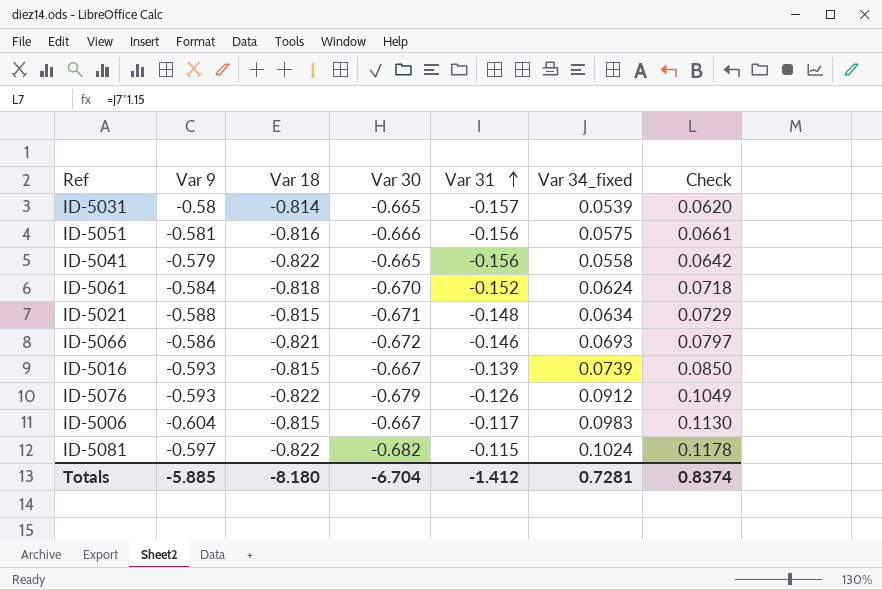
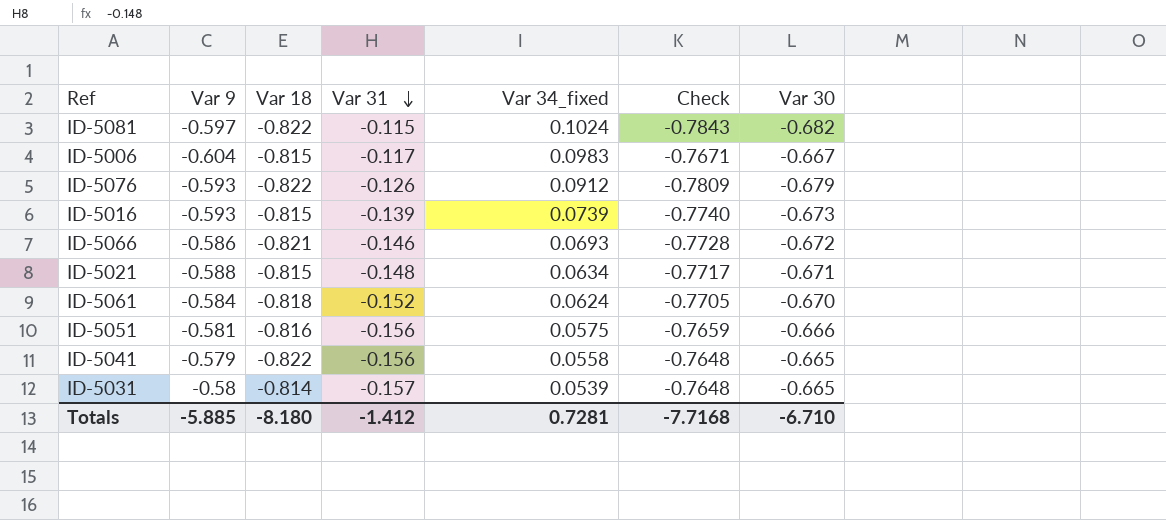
row order: Var 31 ascending -> Var 31 descending
column Check | formula: [Var 34_fixed] * 1.15 -> [Var 30] * 1.15
column Var 30 | position: 4 -> 7
ID-5016 | Var 30: -0.667 -> -0.673
Totals | Check: 0.8374 -> -7.7168
Totals | Var 30: -6.704 -> -6.710

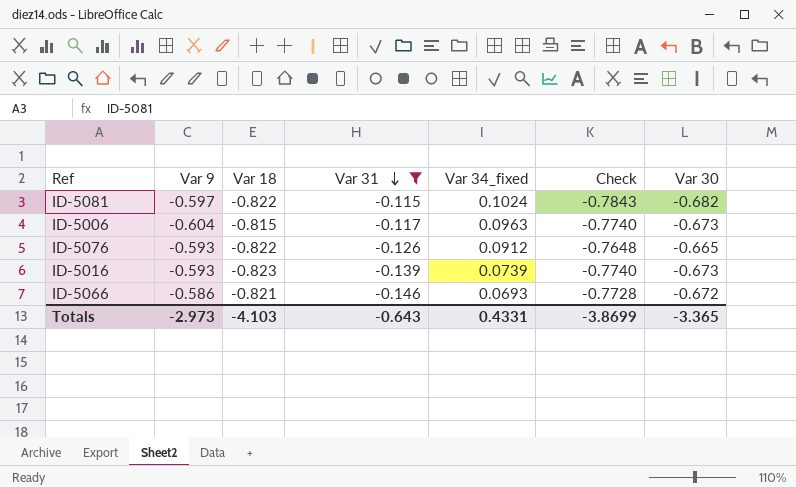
filter: none -> Var 31 >= -0.146
ID-5006 | Var 34_fixed: 0.0983 -> 0.0963
ID-5006 | Check: -0.7671 -> -0.7740
ID-5006 | Var 30: -0.667 -> -0.673
ID-5076 | Check: -0.7809 -> -0.7648
ID-5076 | Var 30: -0.679 -> -0.665
ID-5016 | Var 18: -0.815 -> -0.823
Totals | Var 9: -5.885 -> -2.973
Totals | Var 18: -8.180 -> -4.103
Totals | Var 31: -1.412 -> -0.643
Totals | Var 34_fixed: 0.7281 -> 0.4331
Totals | Check: -7.7168 -> -3.8699
Totals | Var 30: -6.710 -> -3.365

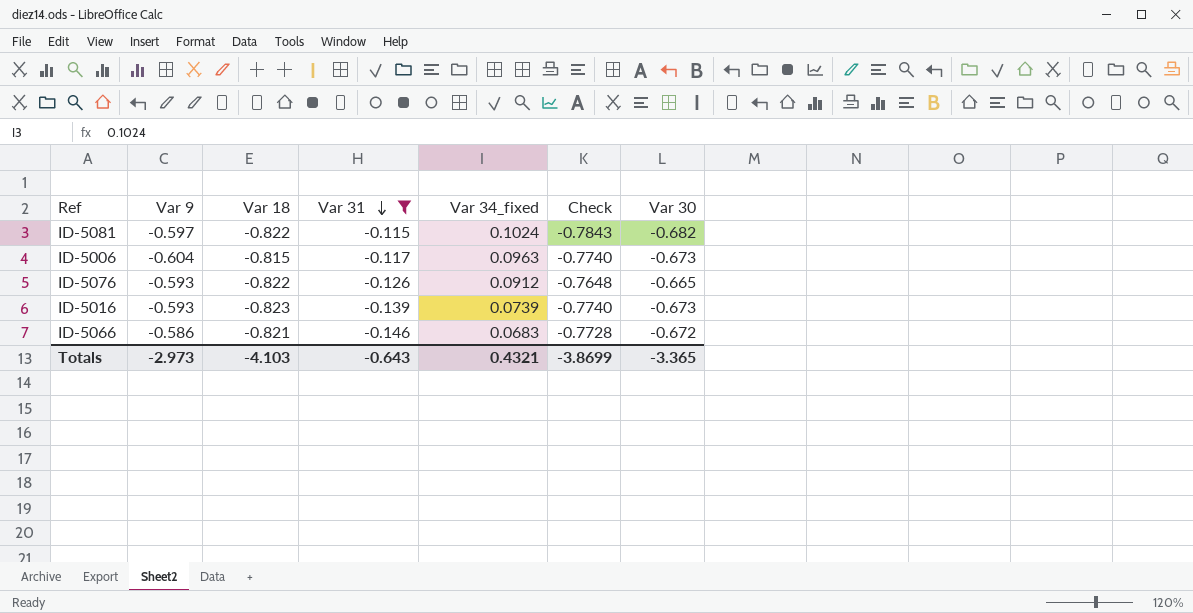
ID-5066 | Var 34_fixed: 0.0693 -> 0.0683
Totals | Var 34_fixed: 0.4331 -> 0.4321

